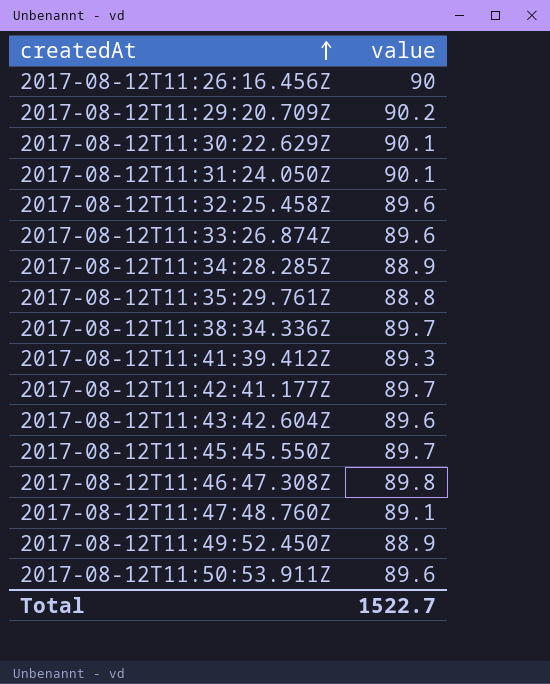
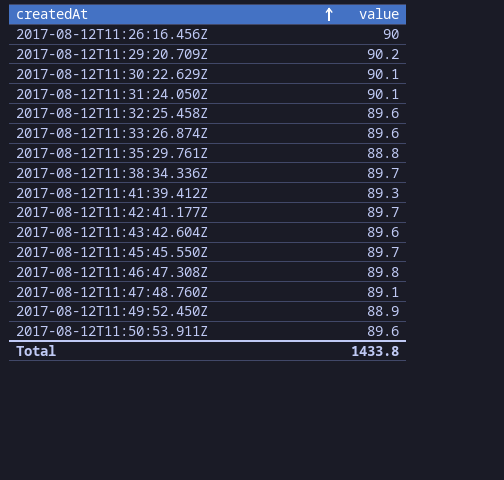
row 2017-08-12T11:34:28.285Z: 88.9 -> none
Total | value: 1522.7 -> 1433.8

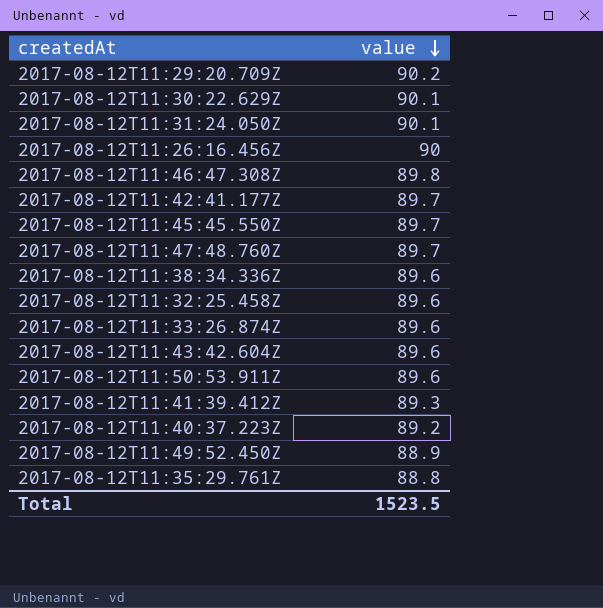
row order: createdAt ascending -> value descending
2017-08-12T11:47:48.760Z | value: 89.1 -> 89.7
2017-08-12T11:38:34.336Z | value: 89.7 -> 89.6
row 2017-08-12T11:40:37.223Z: none -> 89.2
Total | value: 1433.8 -> 1523.5

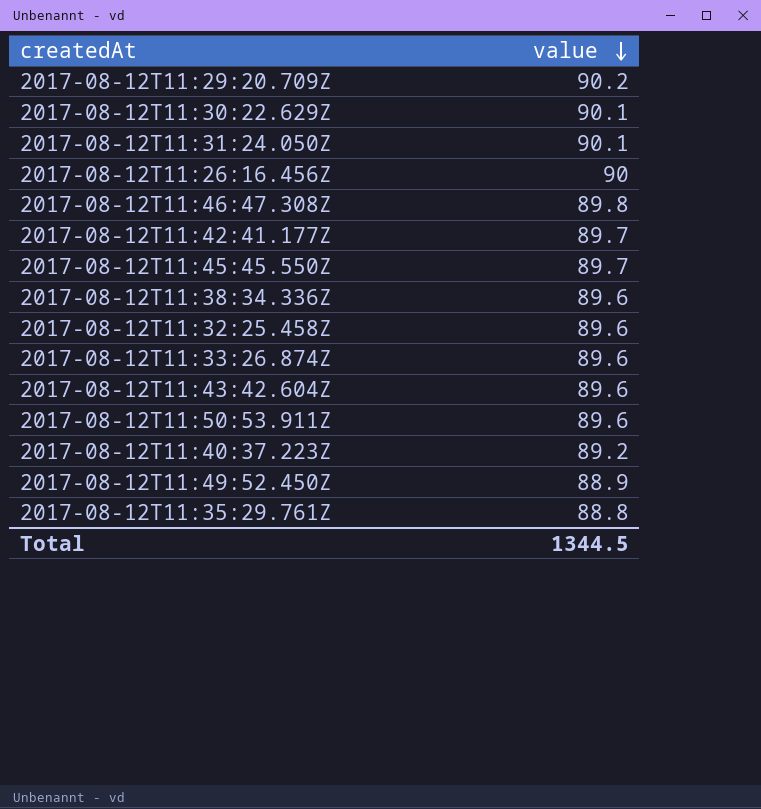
row 2017-08-12T11:47:48.760Z: 89.7 -> none
row 2017-08-12T11:41:39.412Z: 89.3 -> none
Total | value: 1523.5 -> 1344.5

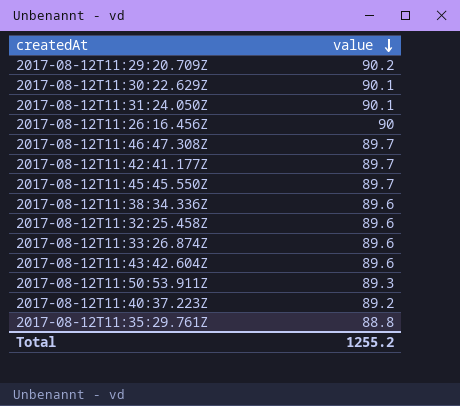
row 2017-08-12T11:49:52.450Z: 88.9 -> none
2017-08-12T11:46:47.308Z | value: 89.8 -> 89.7
2017-08-12T11:50:53.911Z | value: 89.6 -> 89.3
Total | value: 1344.5 -> 1255.2

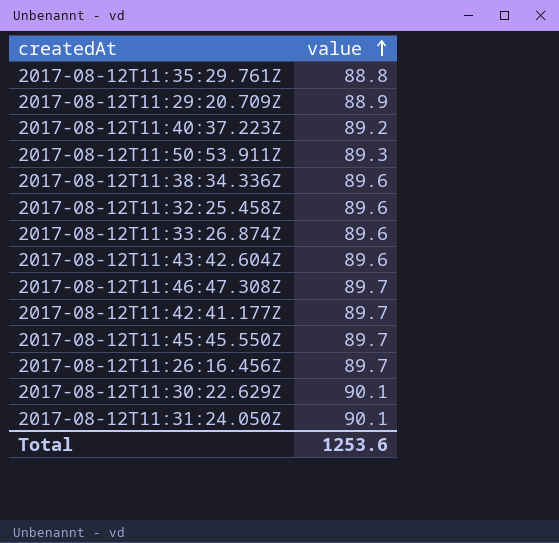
row order: value descending -> value ascending
2017-08-12T11:29:20.709Z | value: 90.2 -> 88.9
2017-08-12T11:26:16.456Z | value: 90 -> 89.7
Total | value: 1255.2 -> 1253.6

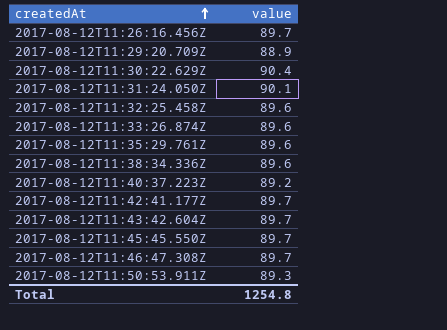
row order: value ascending -> createdAt ascending
2017-08-12T11:30:22.629Z | value: 90.1 -> 90.4
2017-08-12T11:35:29.761Z | value: 88.8 -> 89.6
2017-08-12T11:43:42.604Z | value: 89.6 -> 89.7
Total | value: 1253.6 -> 1254.8

